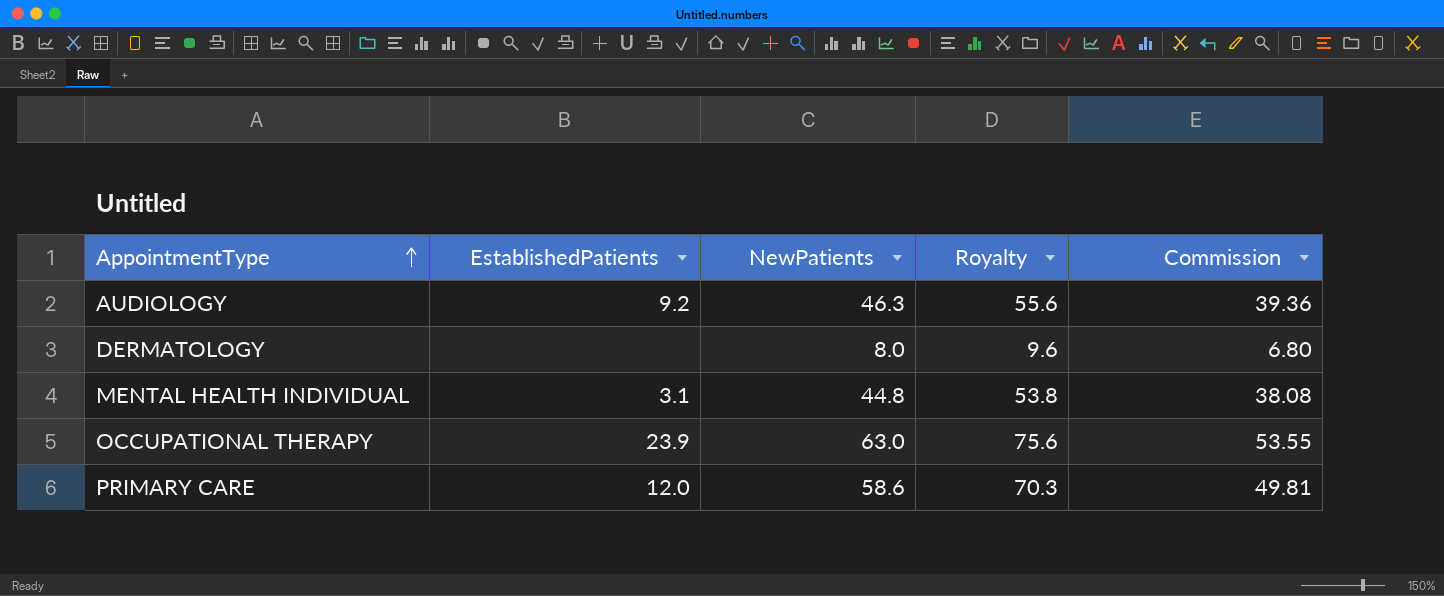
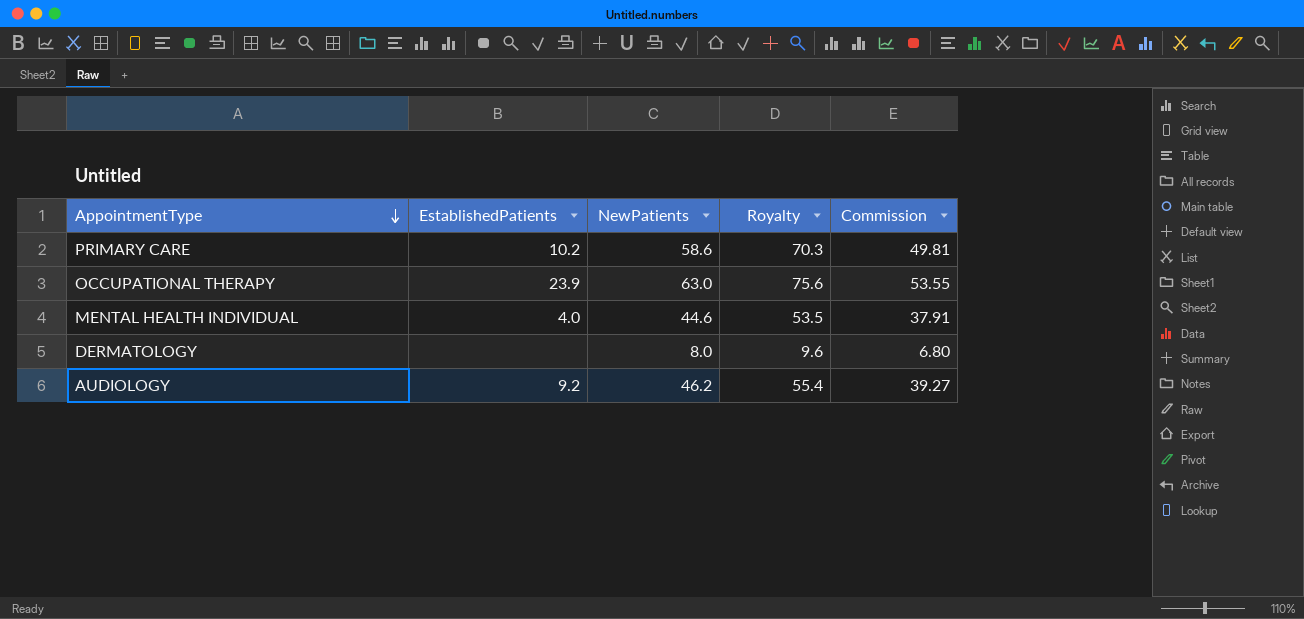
row order: AppointmentType ascending -> AppointmentType descending
PRIMARY CARE | EstablishedPatients: 12.0 -> 10.2
MENTAL HEALTH INDIVIDUAL | EstablishedPatients: 3.1 -> 4.0
MENTAL HEALTH INDIVIDUAL | NewPatients: 44.8 -> 44.6
MENTAL HEALTH INDIVIDUAL | Royalty: 53.8 -> 53.5
MENTAL HEALTH INDIVIDUAL | Commission: 38.08 -> 37.91
AUDIOLOGY | NewPatients: 46.3 -> 46.2
AUDIOLOGY | Royalty: 55.6 -> 55.4
AUDIOLOGY | Commission: 39.36 -> 39.27

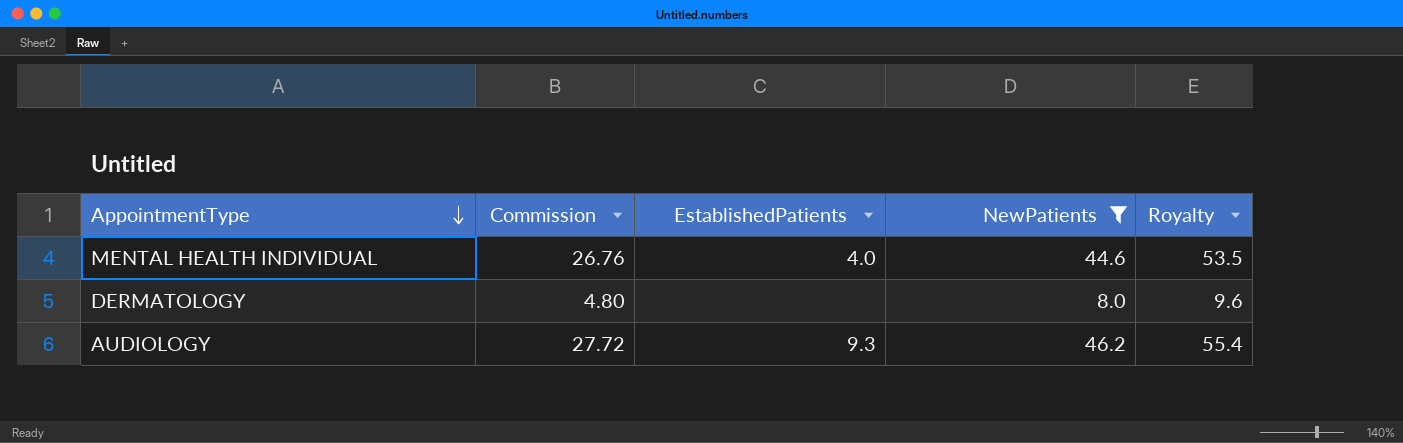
filter: none -> NewPatients <= 46.2
column Commission | formula: [NewPatients] * 0.85 -> [NewPatients] * 0.6
column Commission | position: 5 -> 2
AUDIOLOGY | EstablishedPatients: 9.2 -> 9.3

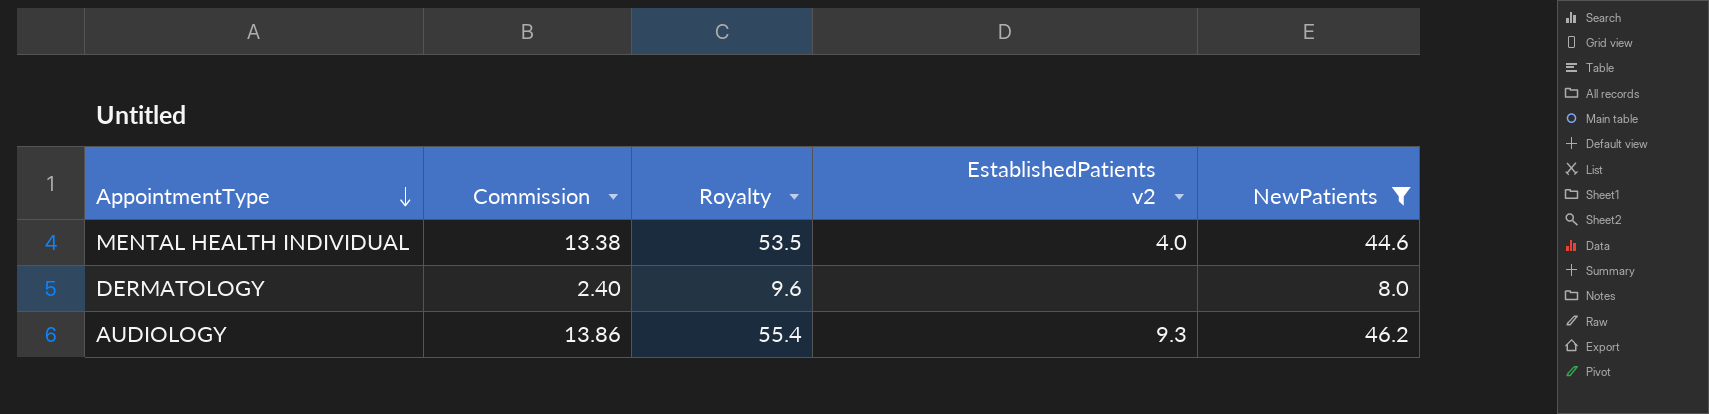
column Commission | formula: [NewPatients] * 0.6 -> [NewPatients] * 0.3
column Royalty | position: 5 -> 3
column name: EstablishedPatients -> EstablishedPatients v2

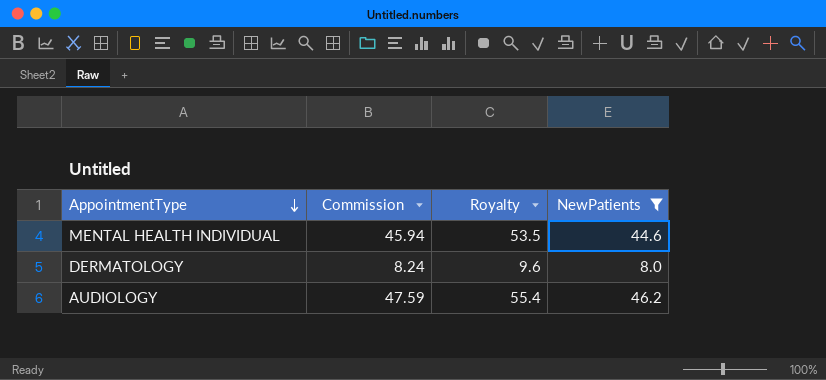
column EstablishedPatients v2 | position: 4 -> none
column Commission | formula: [NewPatients] * 0.3 -> [NewPatients] * 1.03

